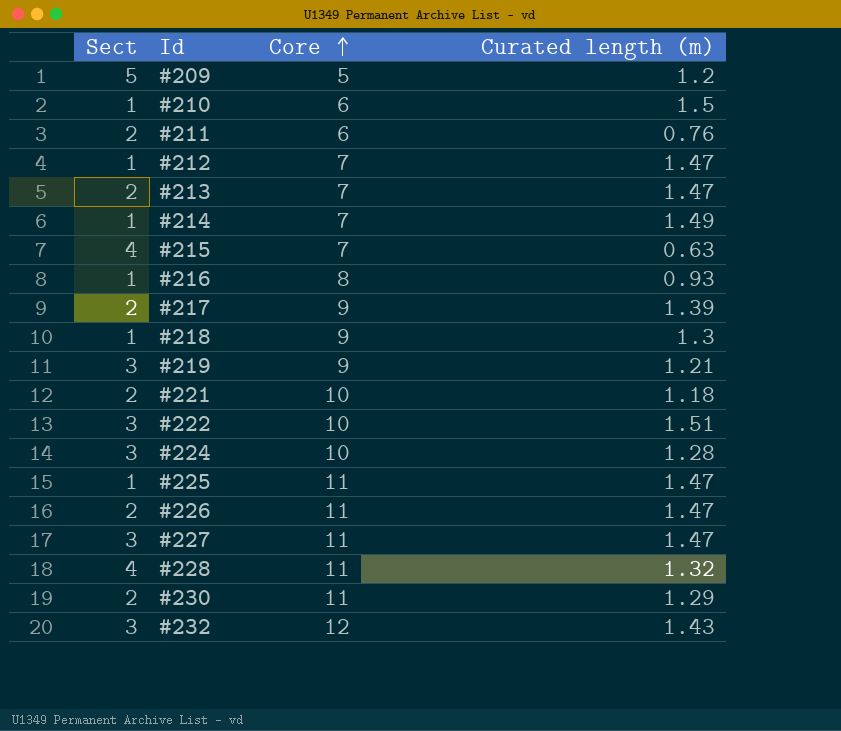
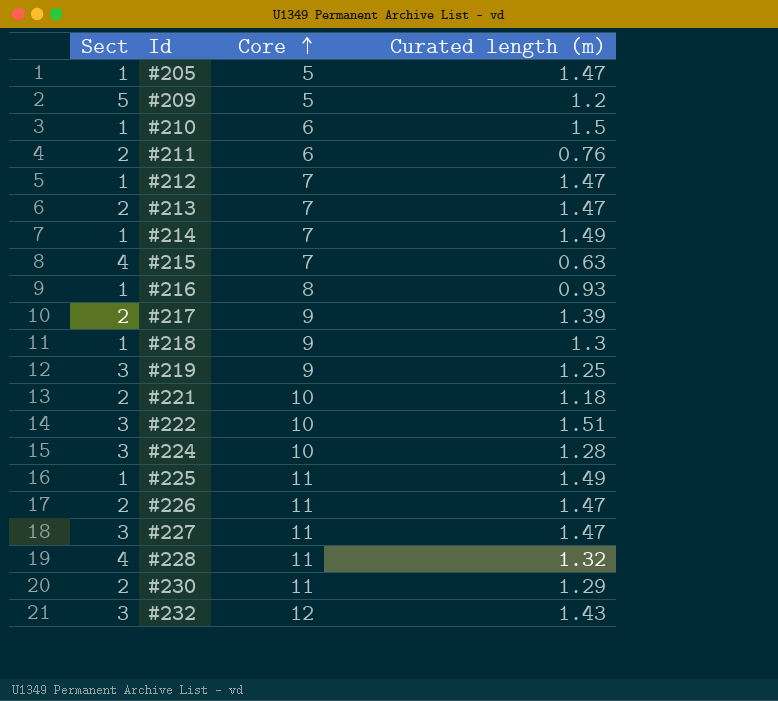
row #205: none -> 1 | 5 | 1.47
#219 | Curated length (m): 1.21 -> 1.25
#225 | Curated length (m): 1.47 -> 1.49

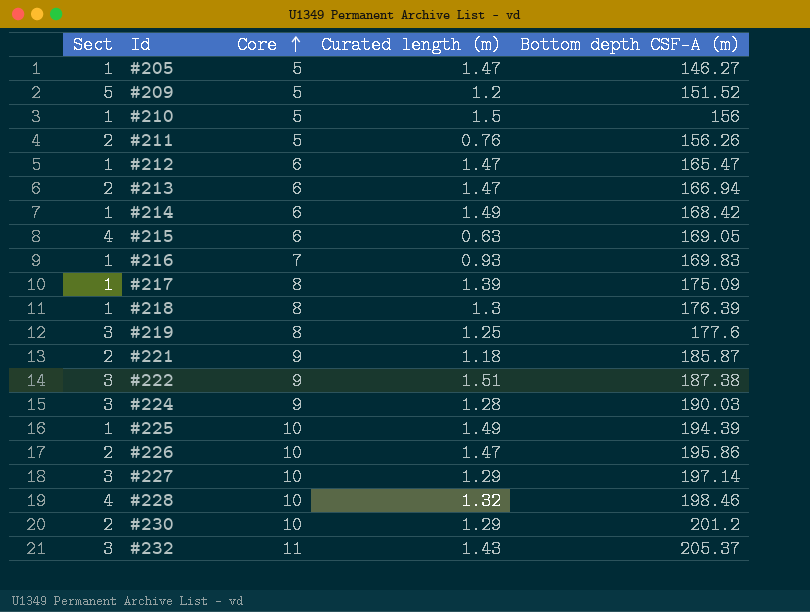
column Bottom depth CSF-A (m) | position: none -> 5
#210 | Core: 6 -> 5
#211 | Core: 6 -> 5
#212 | Core: 7 -> 6
#213 | Core: 7 -> 6
#214 | Core: 7 -> 6
#215 | Core: 7 -> 6
#216 | Core: 8 -> 7
#217 | Sect: 2 -> 1
#217 | Core: 9 -> 8
#218 | Core: 9 -> 8
#219 | Core: 9 -> 8
#221 | Core: 10 -> 9
#222 | Core: 10 -> 9
#224 | Core: 10 -> 9
#225 | Core: 11 -> 10
#226 | Core: 11 -> 10
#227 | Core: 11 -> 10
#227 | Curated length (m): 1.47 -> 1.29
#228 | Core: 11 -> 10
#230 | Core: 11 -> 10
#232 | Core: 12 -> 11

